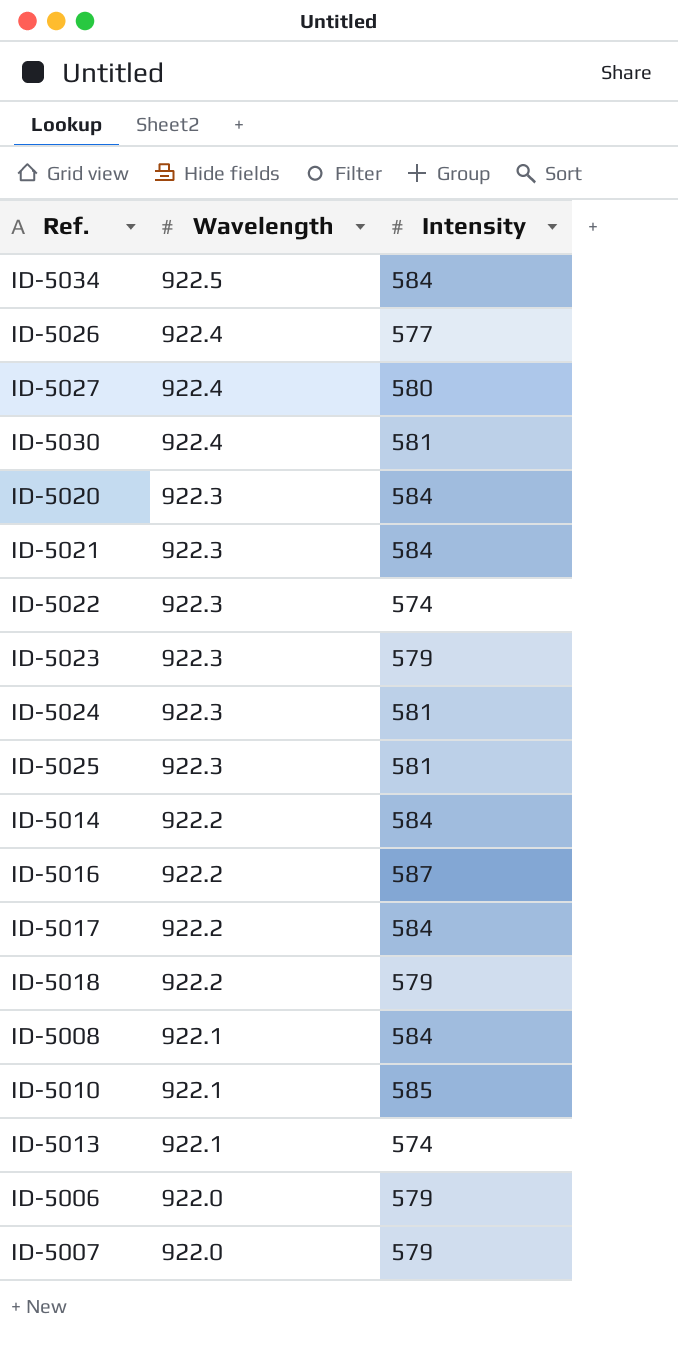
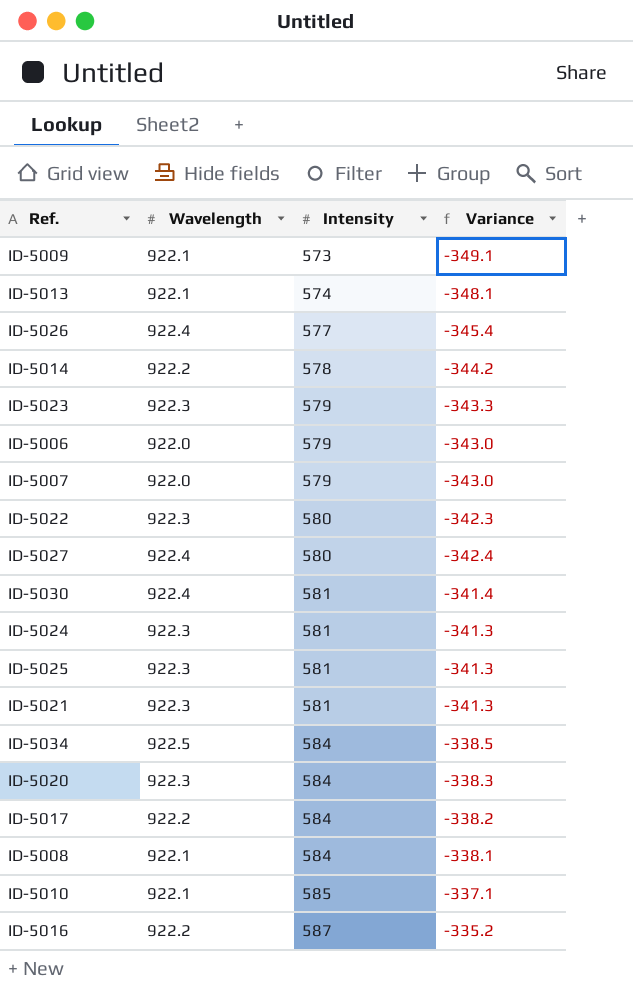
row order: Wavelength descending -> Intensity ascending
column Variance | formula: none -> [Intensity] - [Wavelength]
row ID-5018: 922.2 | 579 -> none
row ID-5009: none -> 922.1 | 573 | -349.1
ID-5014 | Intensity: 584 -> 578
ID-5022 | Intensity: 574 -> 580
ID-5021 | Intensity: 584 -> 581

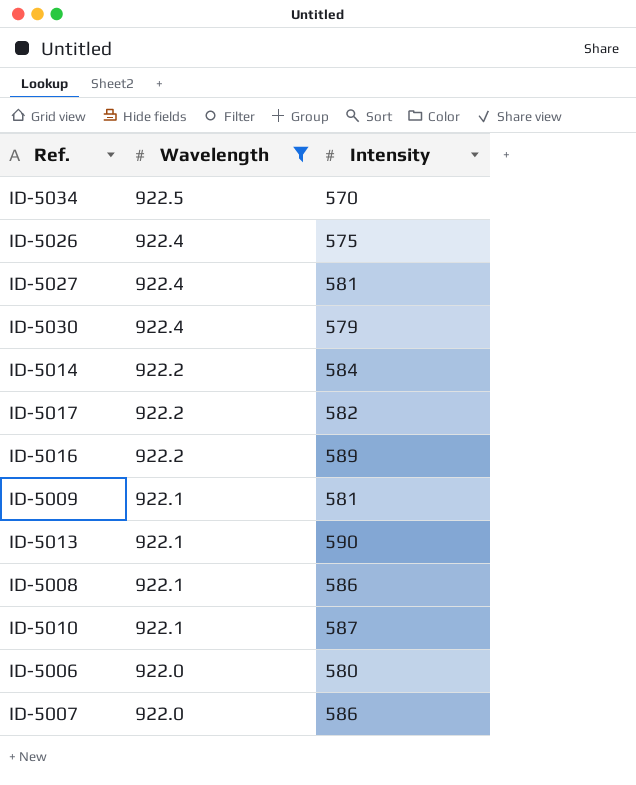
filter: none -> Wavelength != 922.3
row order: Intensity ascending -> Wavelength descending
column Variance | formula: [Intensity] - [Wavelength] -> none
ID-5034 | Intensity: 584 -> 570
ID-5026 | Intensity: 577 -> 575
ID-5027 | Intensity: 580 -> 581
ID-5030 | Intensity: 581 -> 579
ID-5014 | Intensity: 578 -> 584
ID-5017 | Intensity: 584 -> 582
ID-5016 | Intensity: 587 -> 589
ID-5009 | Intensity: 573 -> 581
ID-5013 | Intensity: 574 -> 590
ID-5008 | Intensity: 584 -> 586
ID-5010 | Intensity: 585 -> 587
ID-5006 | Intensity: 579 -> 580
ID-5007 | Intensity: 579 -> 586

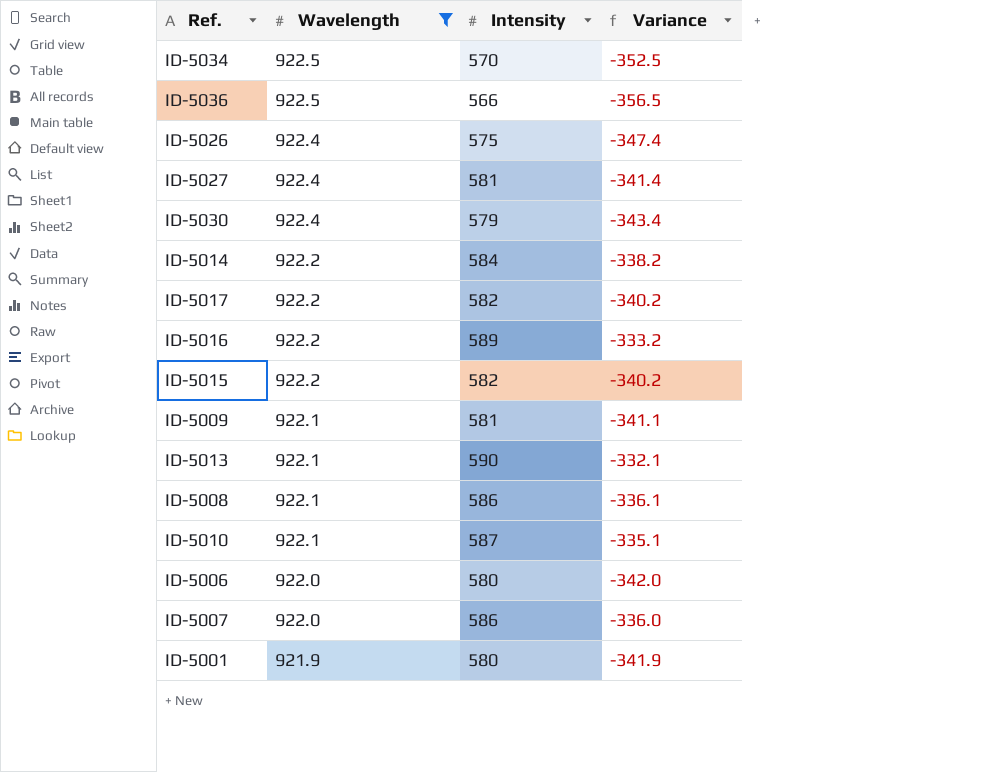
column Variance | formula: none -> [Intensity] - [Wavelength]
row ID-5036: none -> 922.5 | 566 | -356.5
row ID-5015: none -> 922.2 | 582 | -340.2
row ID-5001: none -> 921.9 | 580 | -341.9

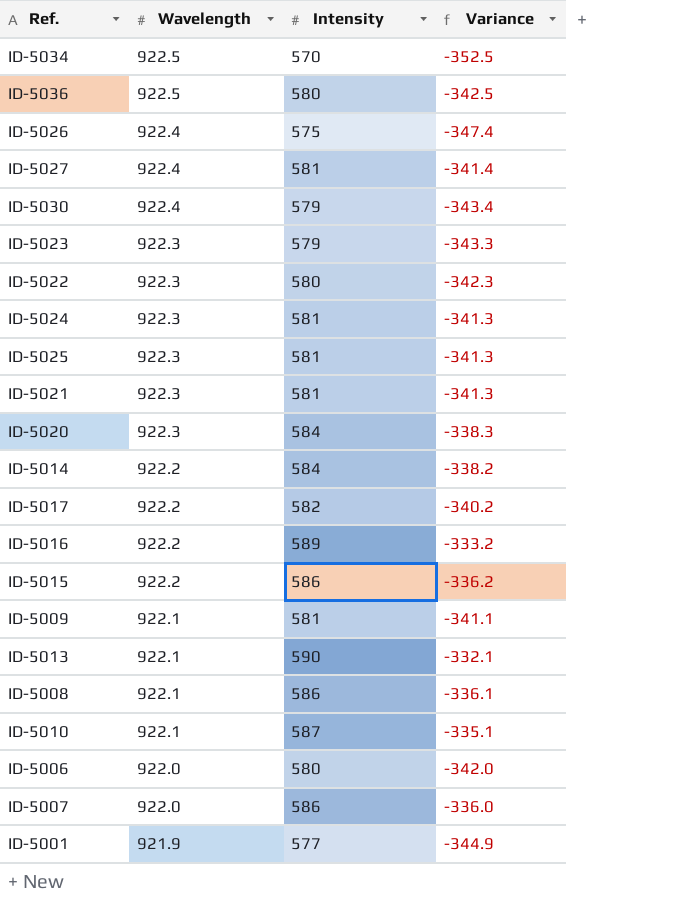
filter: Wavelength != 922.3 -> none
ID-5036 | Intensity: 566 -> 580
ID-5036 | Variance: -356.5 -> -342.5
ID-5015 | Intensity: 582 -> 586
ID-5015 | Variance: -340.2 -> -336.2
ID-5001 | Intensity: 580 -> 577
ID-5001 | Variance: -341.9 -> -344.9

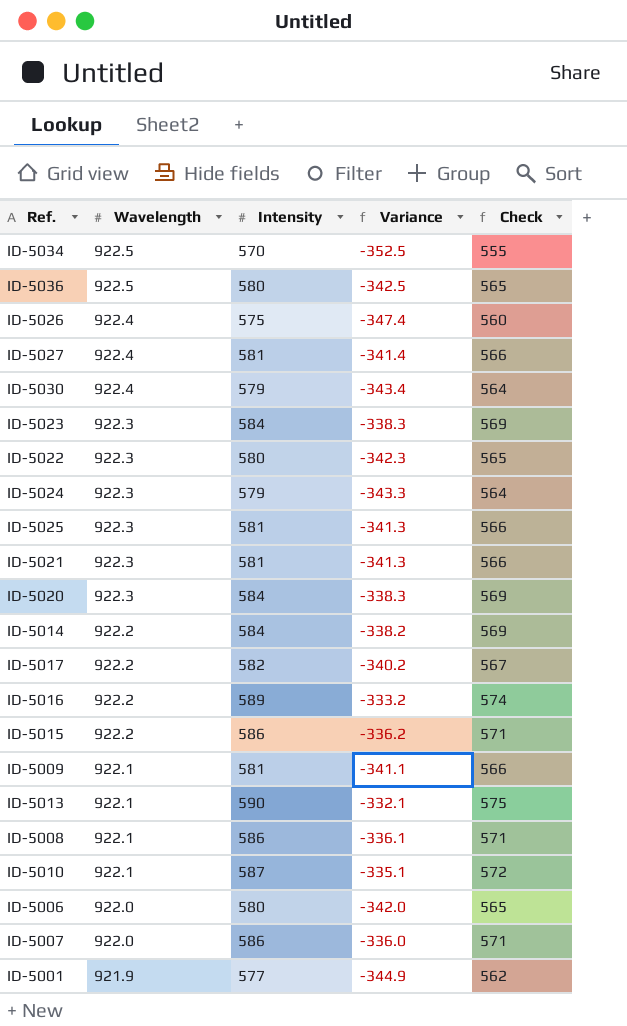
column Check | formula: none -> [Intensity] - 15
ID-5023 | Intensity: 579 -> 584
ID-5023 | Variance: -343.3 -> -338.3
ID-5024 | Intensity: 581 -> 579
ID-5024 | Variance: -341.3 -> -343.3

